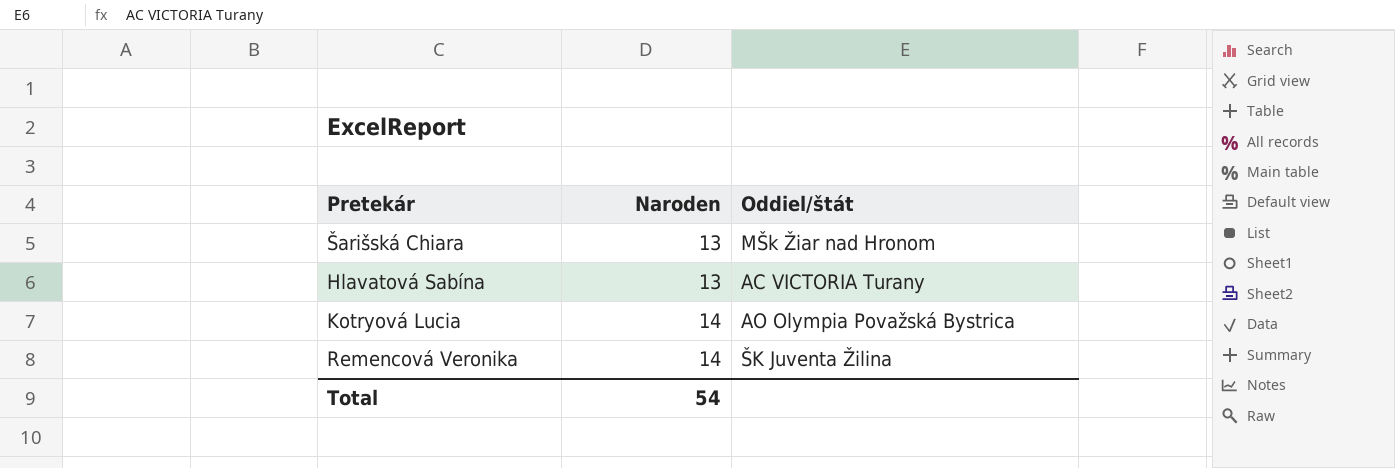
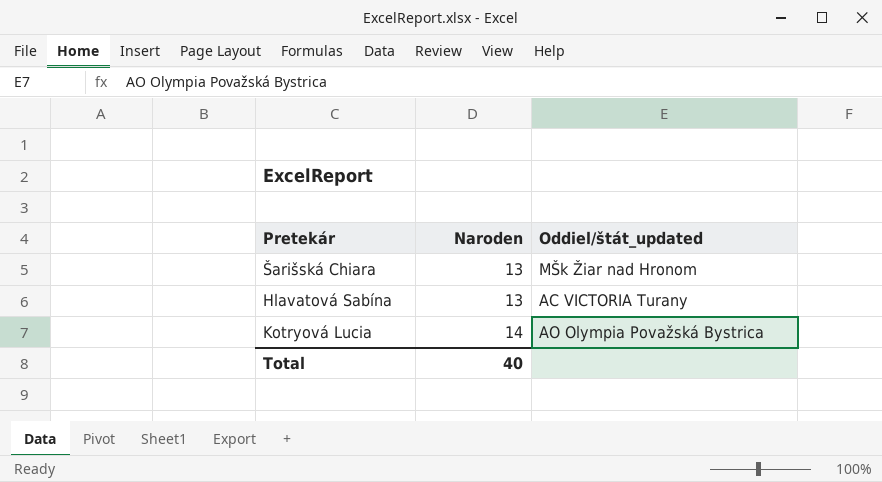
column name: Oddiel/štát -> Oddiel/štát_updated
row Remencová Veronika: 14 | ŠK Juventa Žilina -> none
Total | Naroden: 54 -> 40

